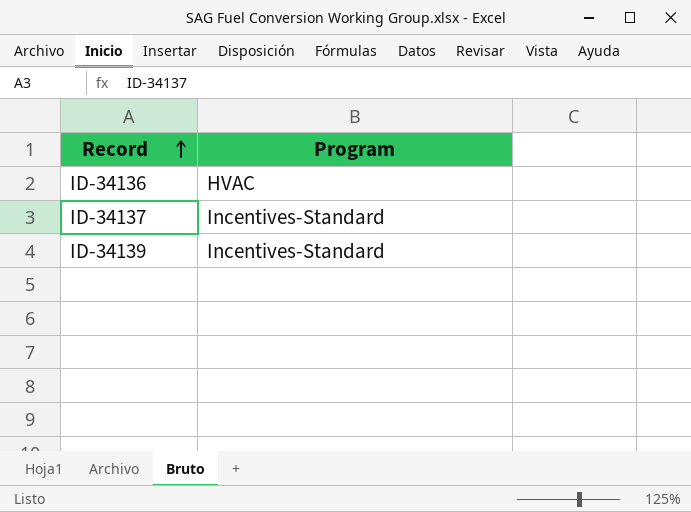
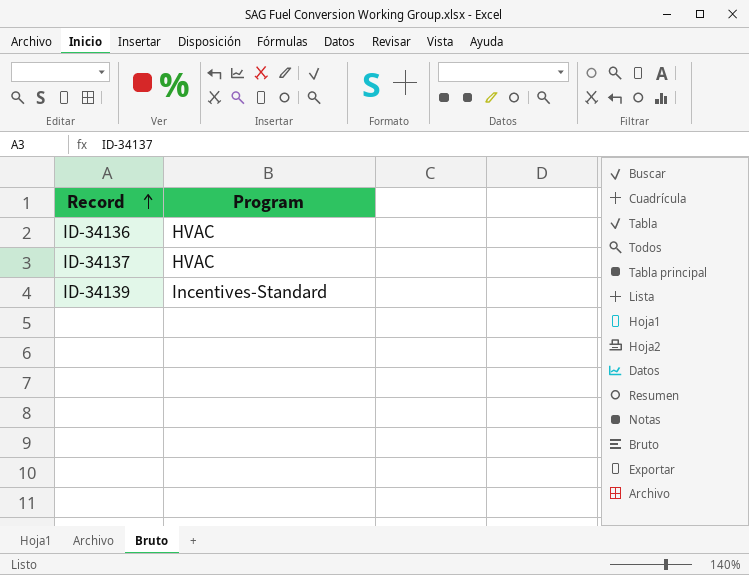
ID-34137 | Program: Incentives-Standard -> HVAC

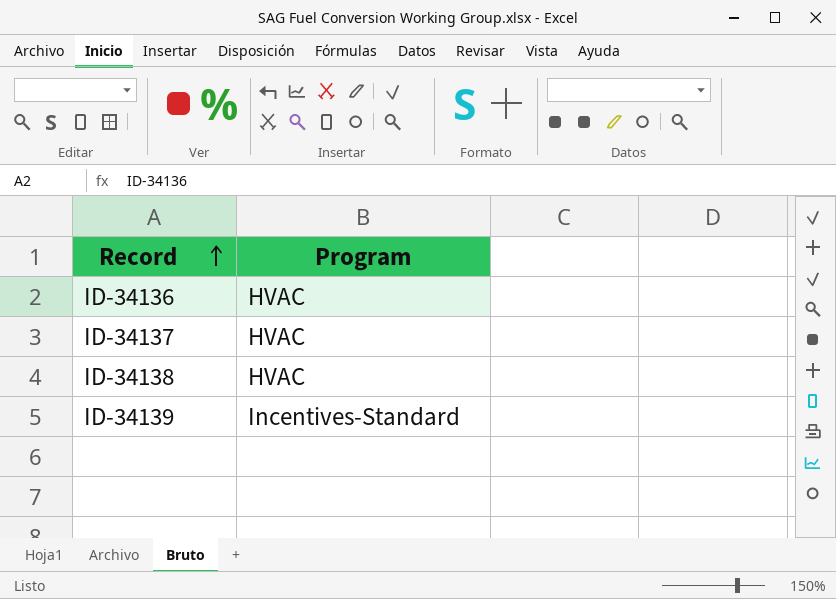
row ID-34138: none -> HVAC

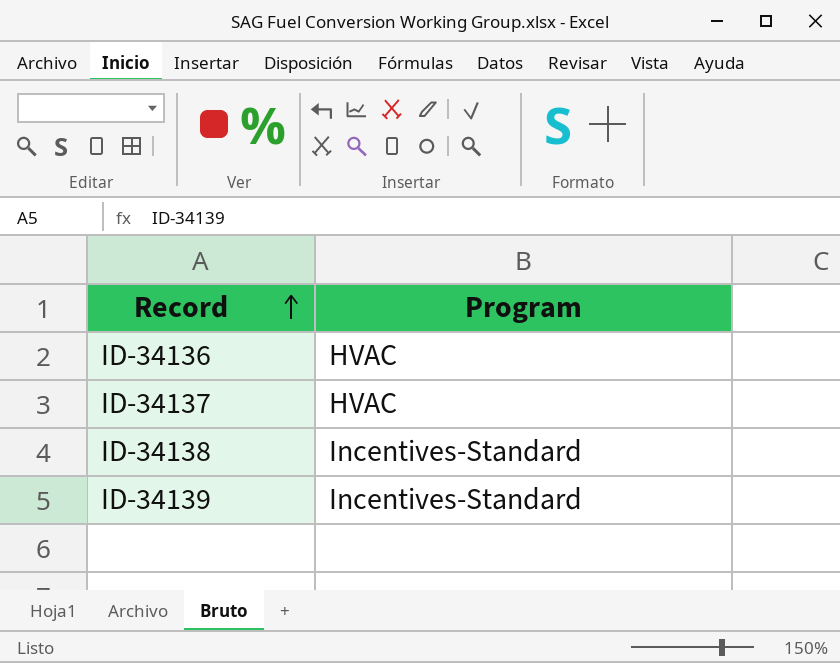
ID-34138 | Program: HVAC -> Incentives-Standard

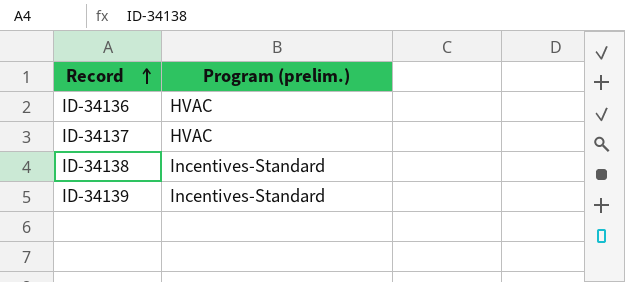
column name: Program -> Program (prelim.)

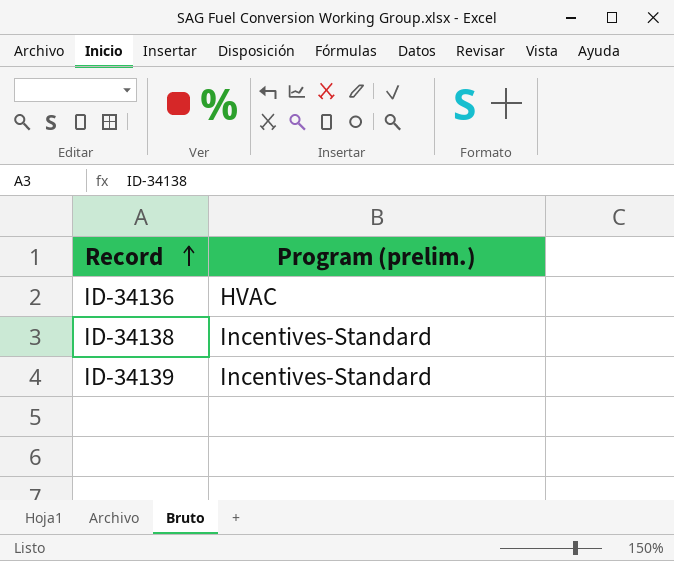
row ID-34137: HVAC -> none

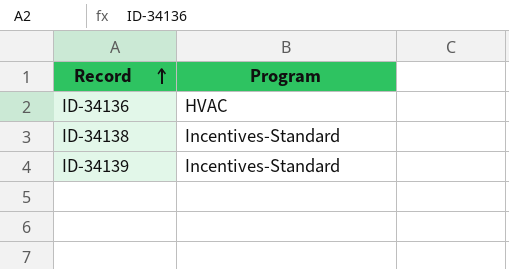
column name: Program (prelim.) -> Program

